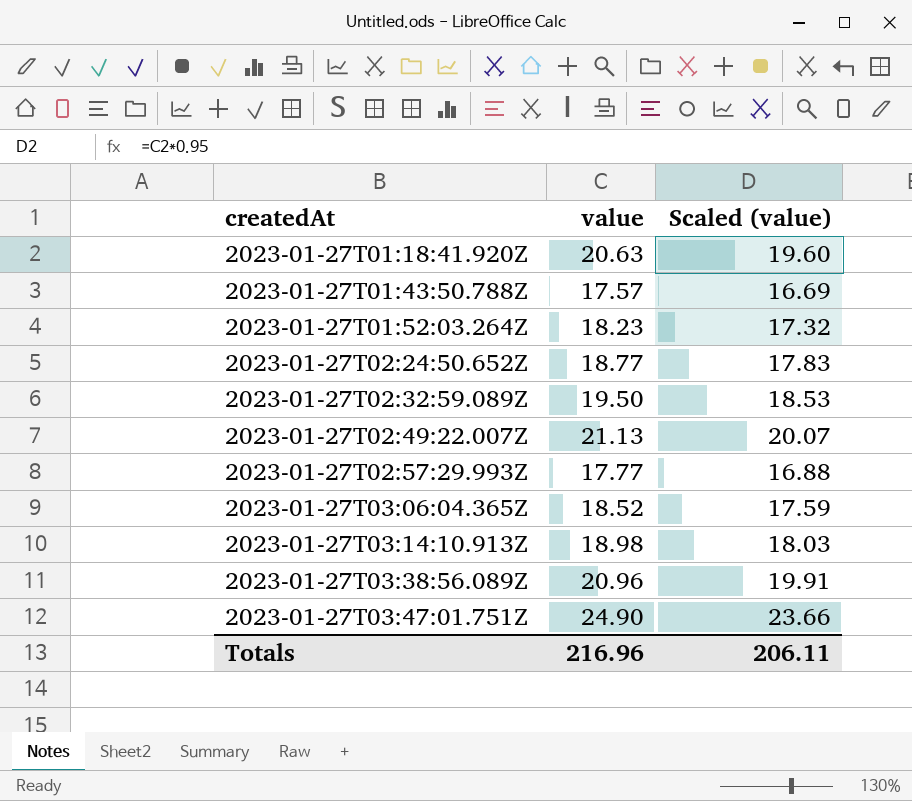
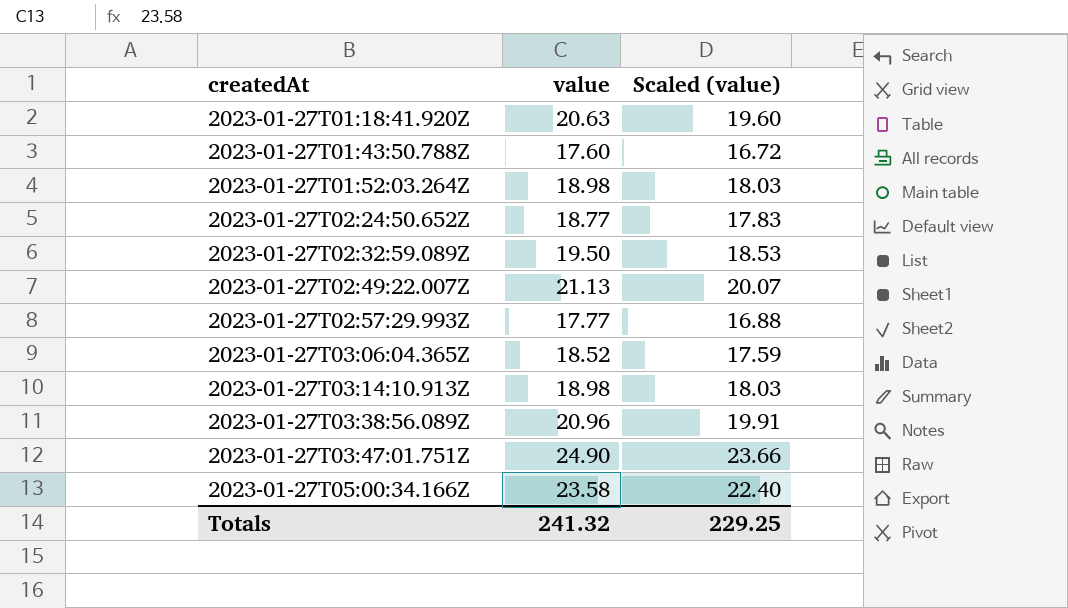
2023-01-27T01:43:50.788Z | value: 17.57 -> 17.60
2023-01-27T01:43:50.788Z | Scaled (value): 16.69 -> 16.72
2023-01-27T01:52:03.264Z | value: 18.23 -> 18.98
2023-01-27T01:52:03.264Z | Scaled (value): 17.32 -> 18.03
row 2023-01-27T05:00:34.166Z: none -> 23.58 | 22.40
Totals | value: 216.96 -> 241.32
Totals | Scaled (value): 206.11 -> 229.25

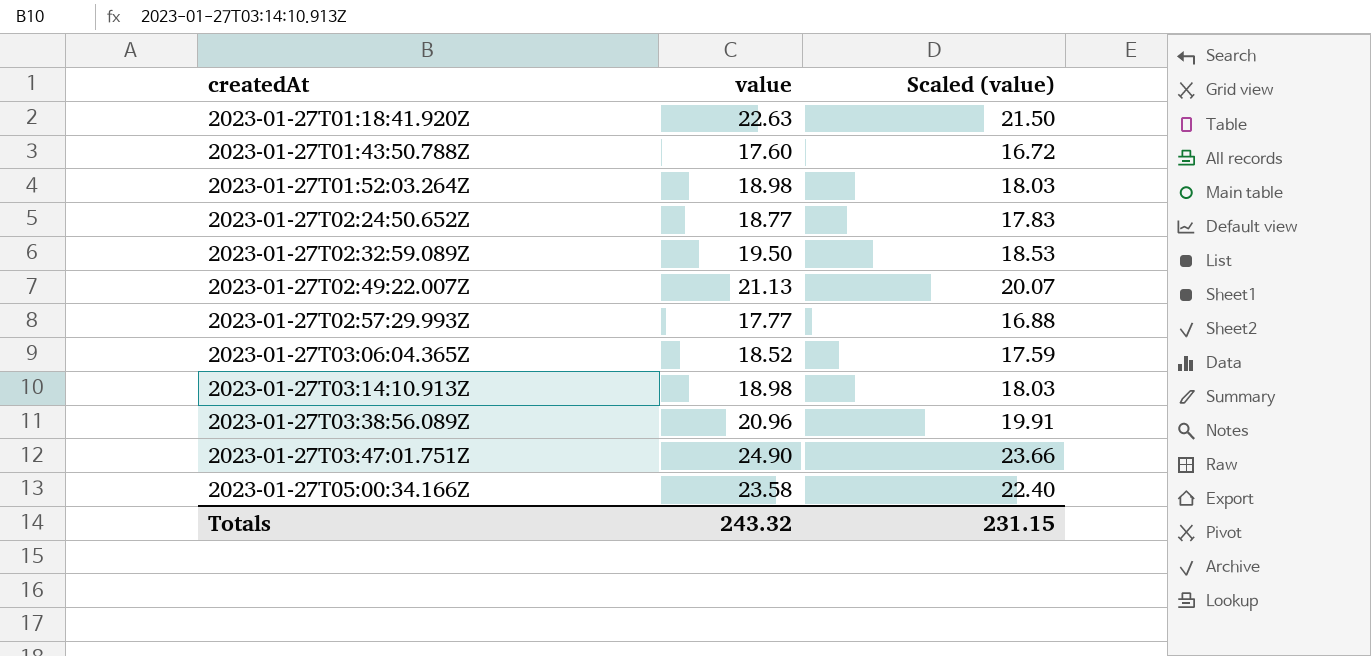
2023-01-27T01:18:41.920Z | value: 20.63 -> 22.63
2023-01-27T01:18:41.920Z | Scaled (value): 19.60 -> 21.50
Totals | value: 241.32 -> 243.32
Totals | Scaled (value): 229.25 -> 231.15

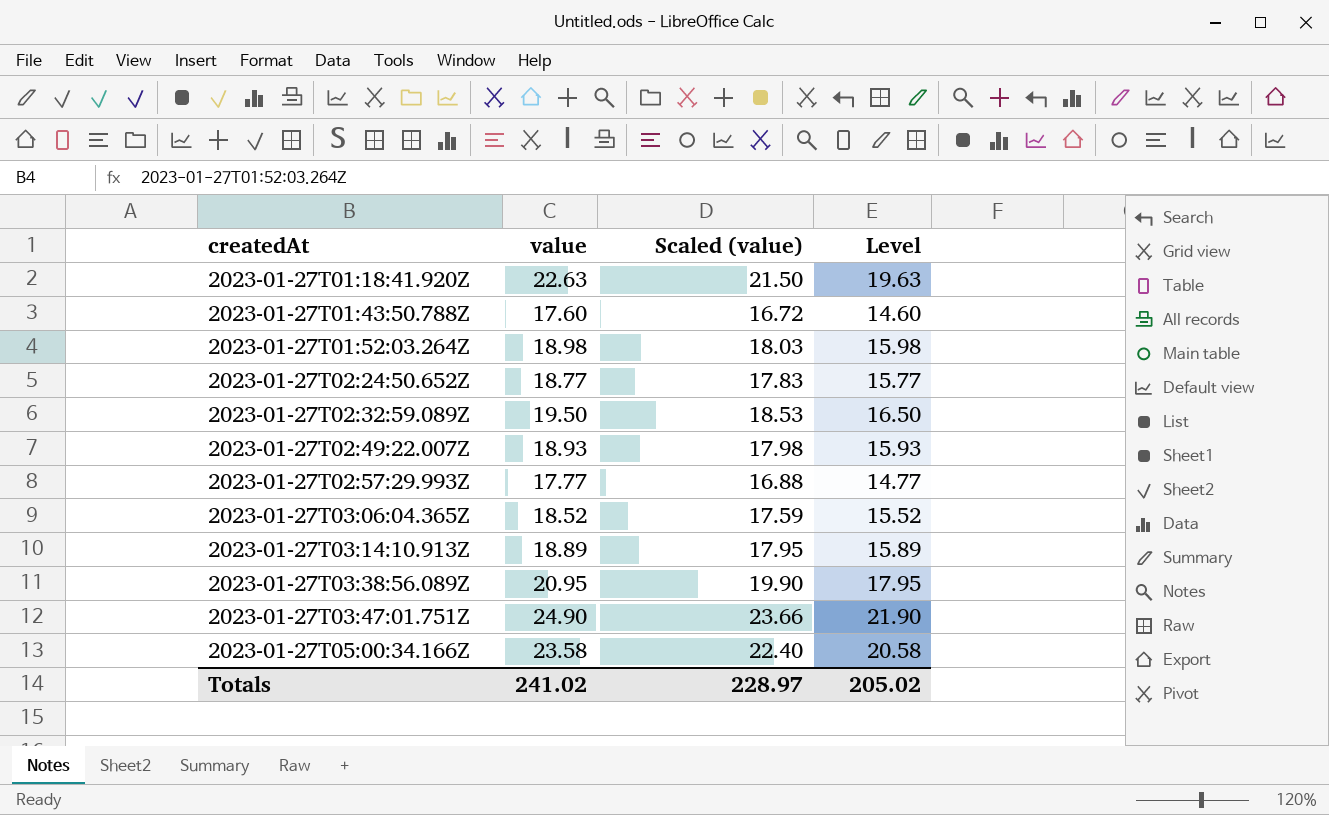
column Level | formula: none -> [value] - 3
2023-01-27T02:49:22.007Z | value: 21.13 -> 18.93
2023-01-27T02:49:22.007Z | Scaled (value): 20.07 -> 17.98
2023-01-27T03:14:10.913Z | value: 18.98 -> 18.89
2023-01-27T03:14:10.913Z | Scaled (value): 18.03 -> 17.95
2023-01-27T03:38:56.089Z | value: 20.96 -> 20.95
2023-01-27T03:38:56.089Z | Scaled (value): 19.91 -> 19.90
Totals | value: 243.32 -> 241.02
Totals | Scaled (value): 231.15 -> 228.97

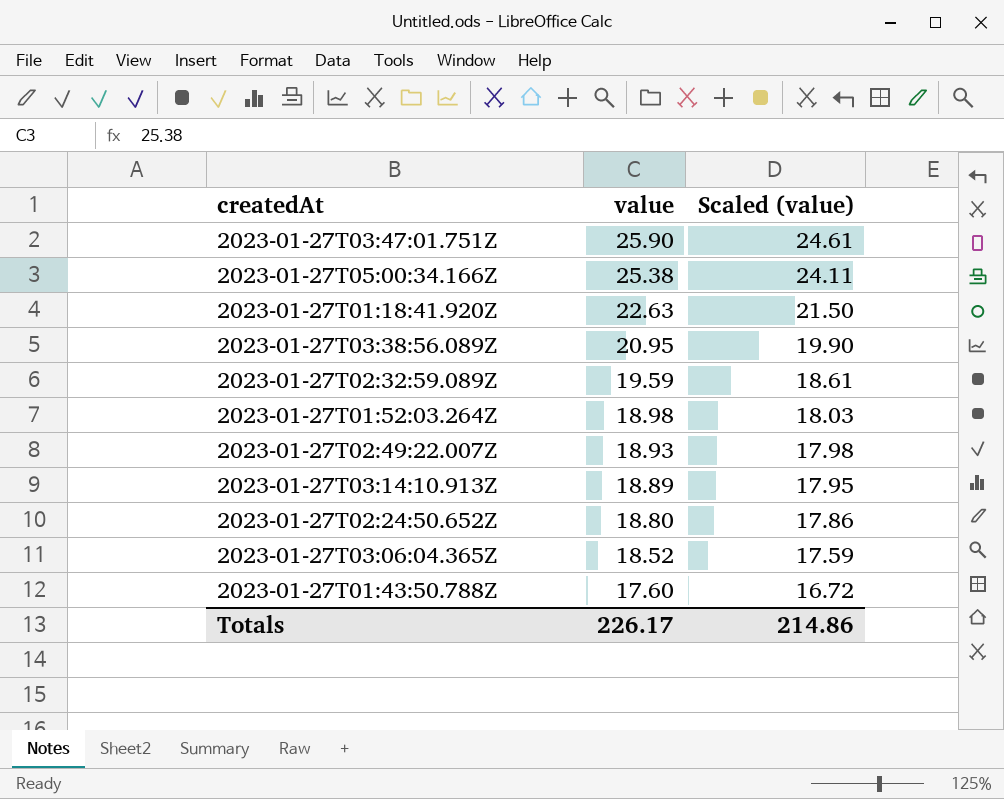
row order: createdAt ascending -> value descending
column Level | formula: [value] - 3 -> none
row 2023-01-27T02:57:29.993Z: 17.77 | 16.88 | 14.77 -> none
2023-01-27T03:47:01.751Z | value: 24.90 -> 25.90
2023-01-27T03:47:01.751Z | Scaled (value): 23.66 -> 24.61
2023-01-27T05:00:34.166Z | value: 23.58 -> 25.38
2023-01-27T05:00:34.166Z | Scaled (value): 22.40 -> 24.11
2023-01-27T02:32:59.089Z | value: 19.50 -> 19.59
2023-01-27T02:32:59.089Z | Scaled (value): 18.53 -> 18.61
2023-01-27T02:24:50.652Z | value: 18.77 -> 18.80
2023-01-27T02:24:50.652Z | Scaled (value): 17.83 -> 17.86
Totals | value: 241.02 -> 226.17
Totals | Scaled (value): 228.97 -> 214.86

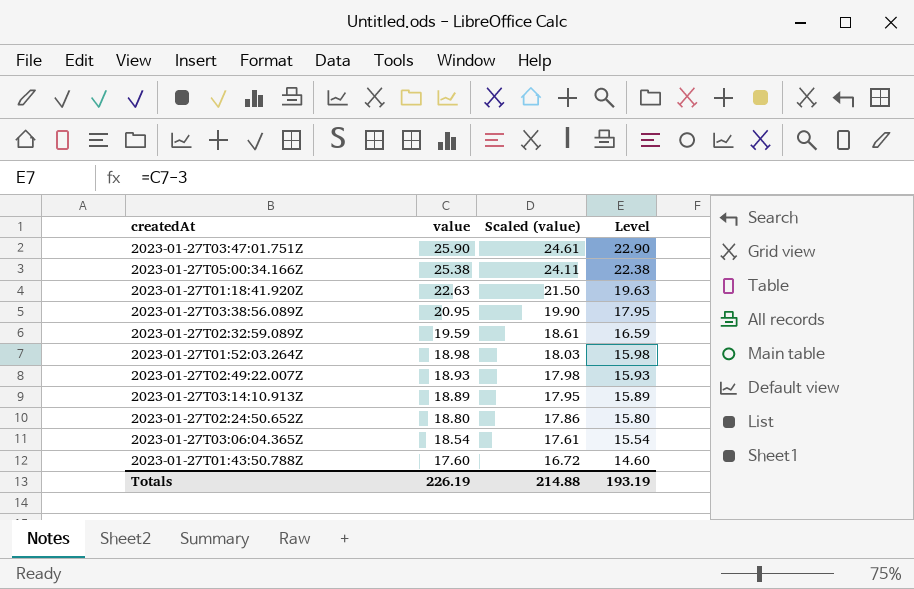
column Level | formula: none -> [value] - 3
2023-01-27T03:06:04.365Z | value: 18.52 -> 18.54
2023-01-27T03:06:04.365Z | Scaled (value): 17.59 -> 17.61
Totals | value: 226.17 -> 226.19
Totals | Scaled (value): 214.86 -> 214.88

